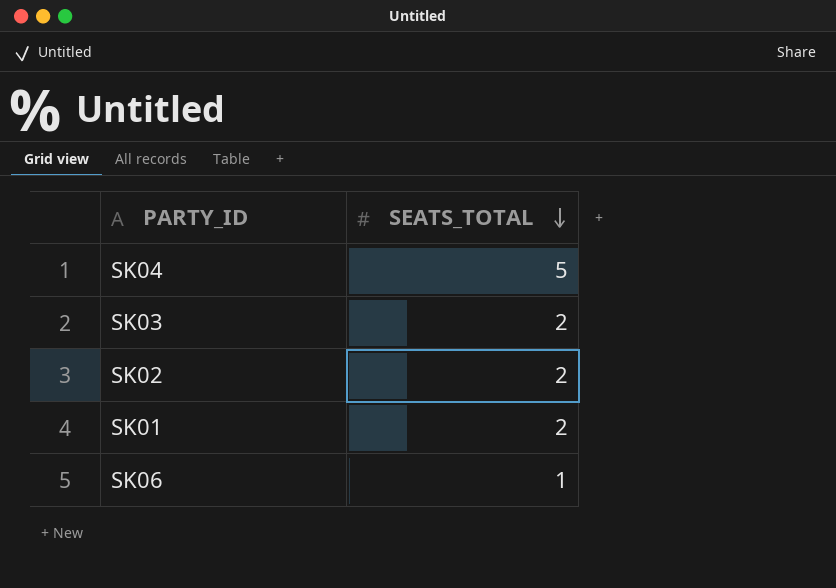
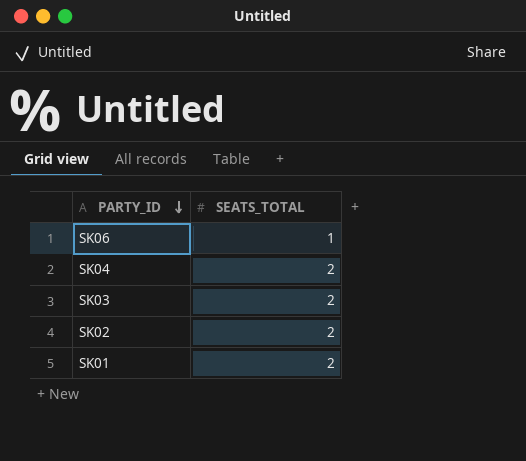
row order: SEATS_TOTAL descending -> PARTY_ID descending
SK04 | SEATS_TOTAL: 5 -> 2

